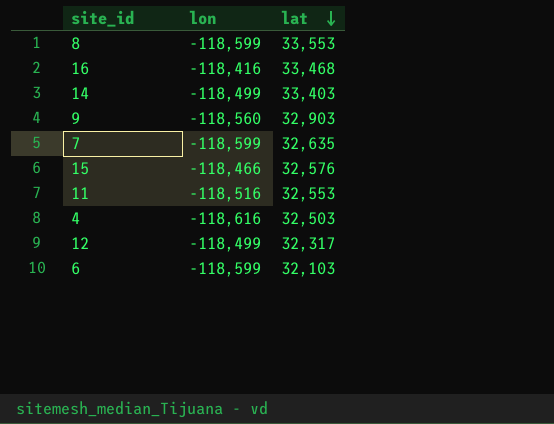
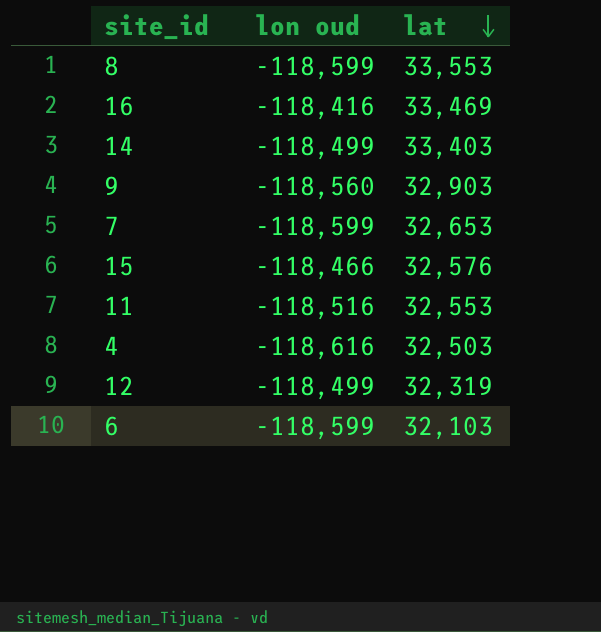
column name: lon -> lon oud
16 | lat: 33,468 -> 33,469
7 | lat: 32,635 -> 32,653
12 | lat: 32,317 -> 32,319

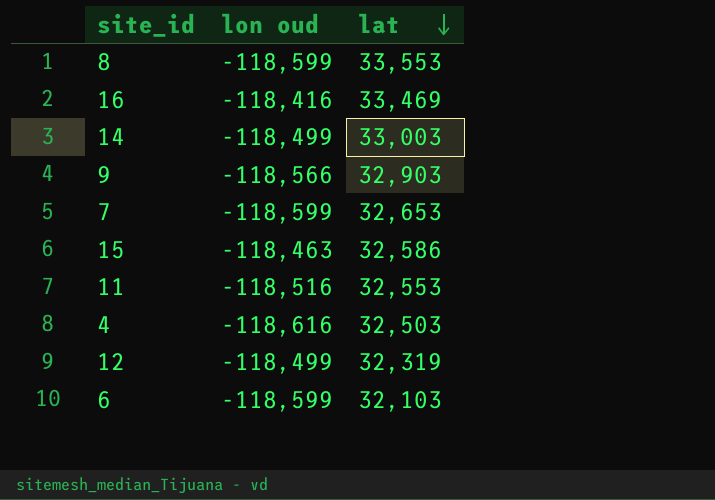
14 | lat: 33,403 -> 33,003
9 | lon oud: -118,560 -> -118,566
15 | lon oud: -118,466 -> -118,463
15 | lat: 32,576 -> 32,586

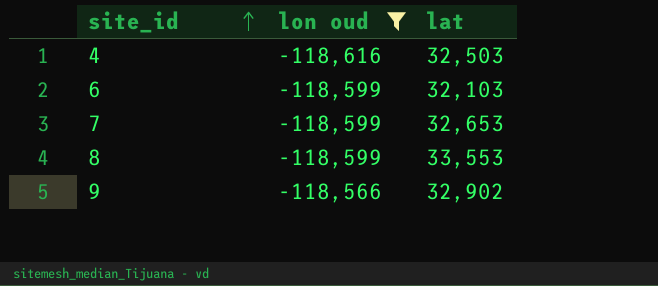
filter: none -> lon oud <= -118,566
row order: lat descending -> site_id ascending
9 | lat: 32,903 -> 32,902

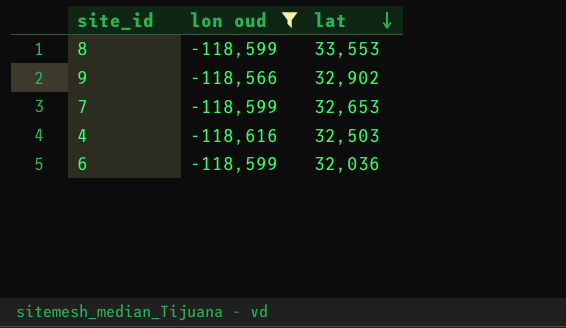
row order: site_id ascending -> lat descending
6 | lat: 32,103 -> 32,036

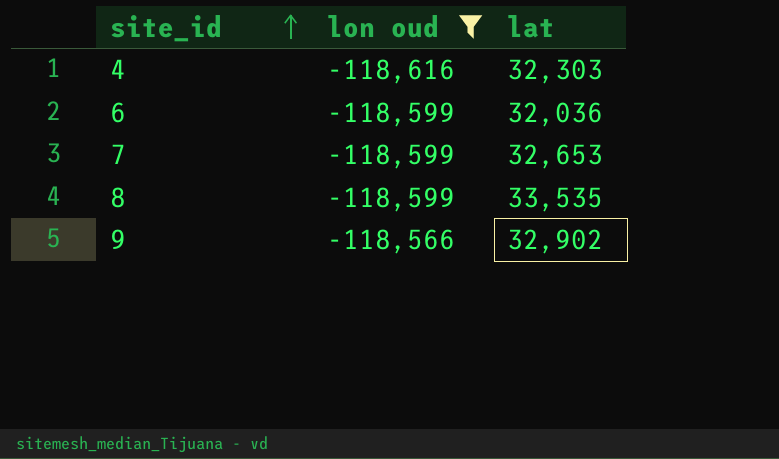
row order: lat descending -> site_id ascending
4 | lat: 32,503 -> 32,303
8 | lat: 33,553 -> 33,535

